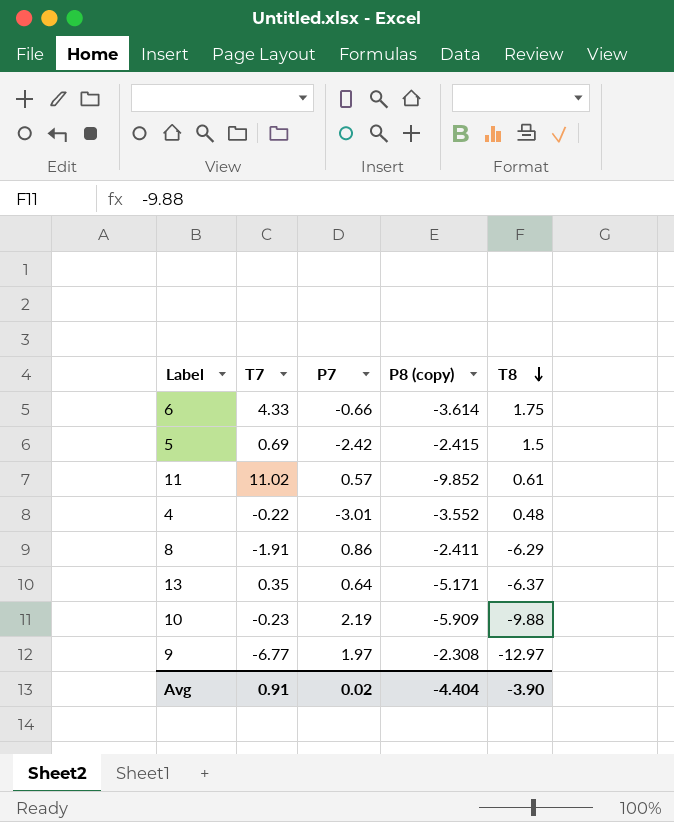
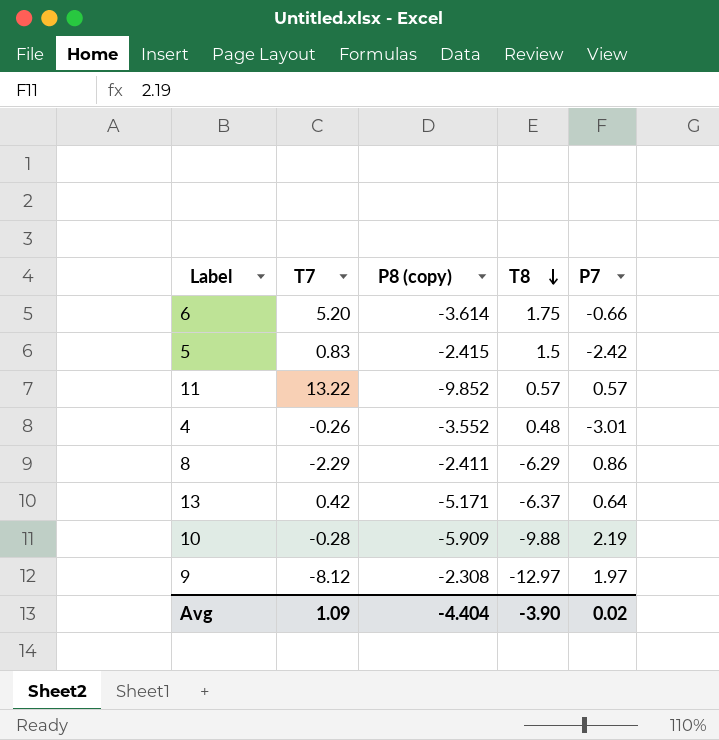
column P7 | position: 3 -> 5
6 | T7: 4.33 -> 5.20
5 | T7: 0.69 -> 0.83
11 | T7: 11.02 -> 13.22
11 | T8: 0.61 -> 0.57
4 | T7: -0.22 -> -0.26
8 | T7: -1.91 -> -2.29
13 | T7: 0.35 -> 0.42
10 | T7: -0.23 -> -0.28
9 | T7: -6.77 -> -8.12
Avg | T7: 0.91 -> 1.09

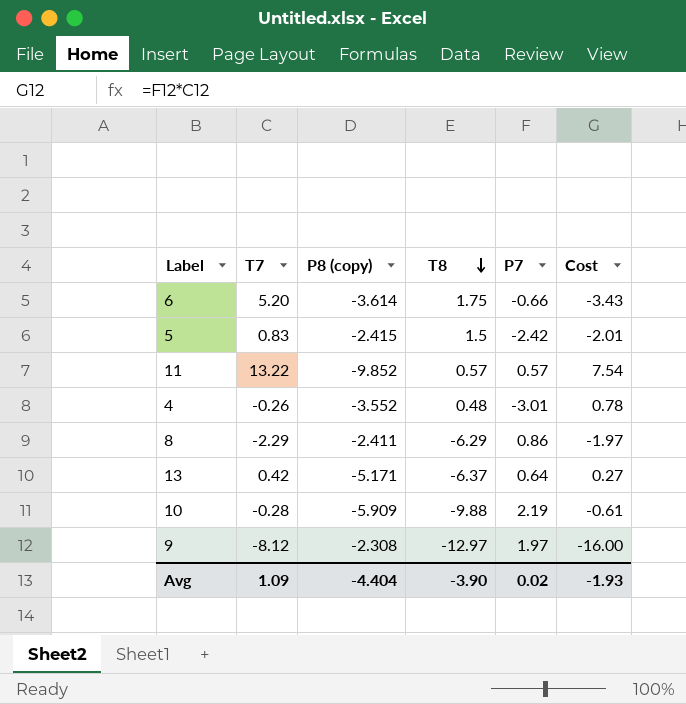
column Cost | formula: none -> [T7] * [P7]

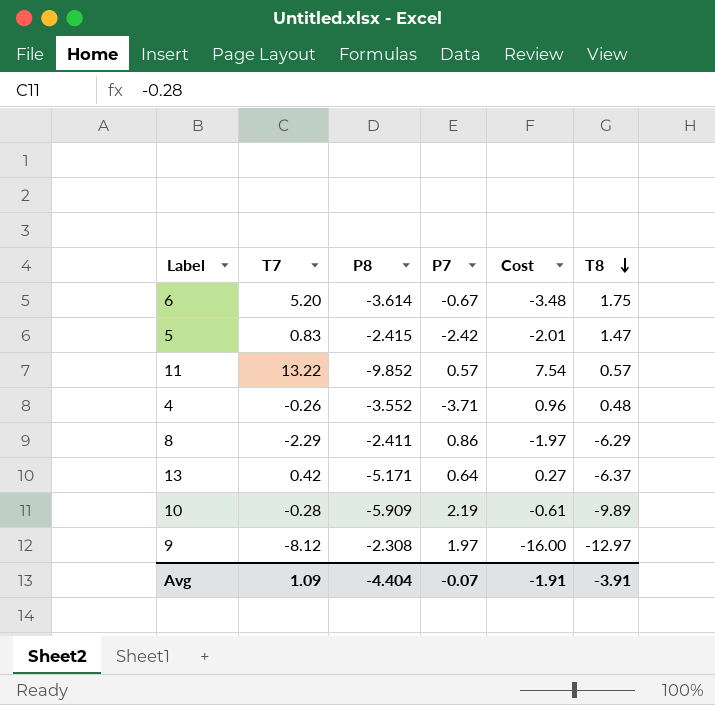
column name: P8 (copy) -> P8
column T8 | position: 4 -> 6
6 | P7: -0.66 -> -0.67
6 | Cost: -3.43 -> -3.48
5 | T8: 1.5 -> 1.47
4 | P7: -3.01 -> -3.71
4 | Cost: 0.78 -> 0.96
10 | T8: -9.88 -> -9.89
Avg | P7: 0.02 -> -0.07
Avg | Cost: -1.93 -> -1.91
Avg | T8: -3.90 -> -3.91

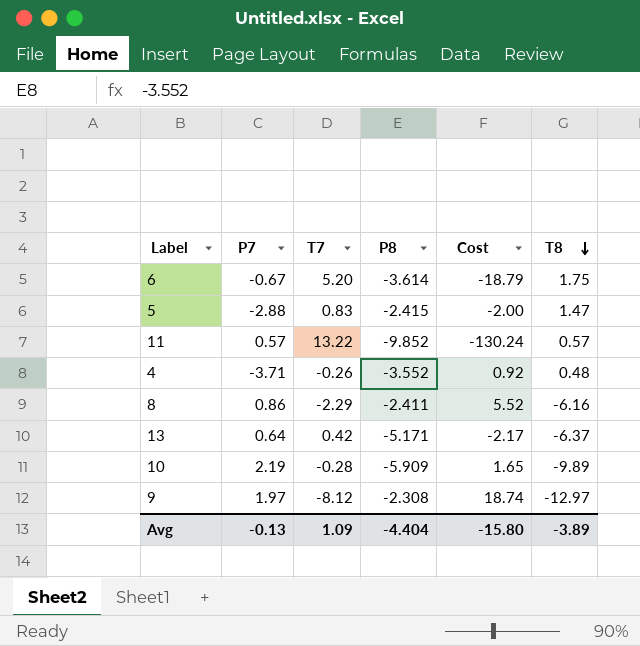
column P7 | position: 4 -> 2
column Cost | formula: [T7] * [P7] -> [T7] * [P8]
5 | P7: -2.42 -> -2.88
8 | T8: -6.29 -> -6.16
Avg | P7: -0.07 -> -0.13
Avg | Cost: -1.91 -> -15.80
Avg | T8: -3.91 -> -3.89

